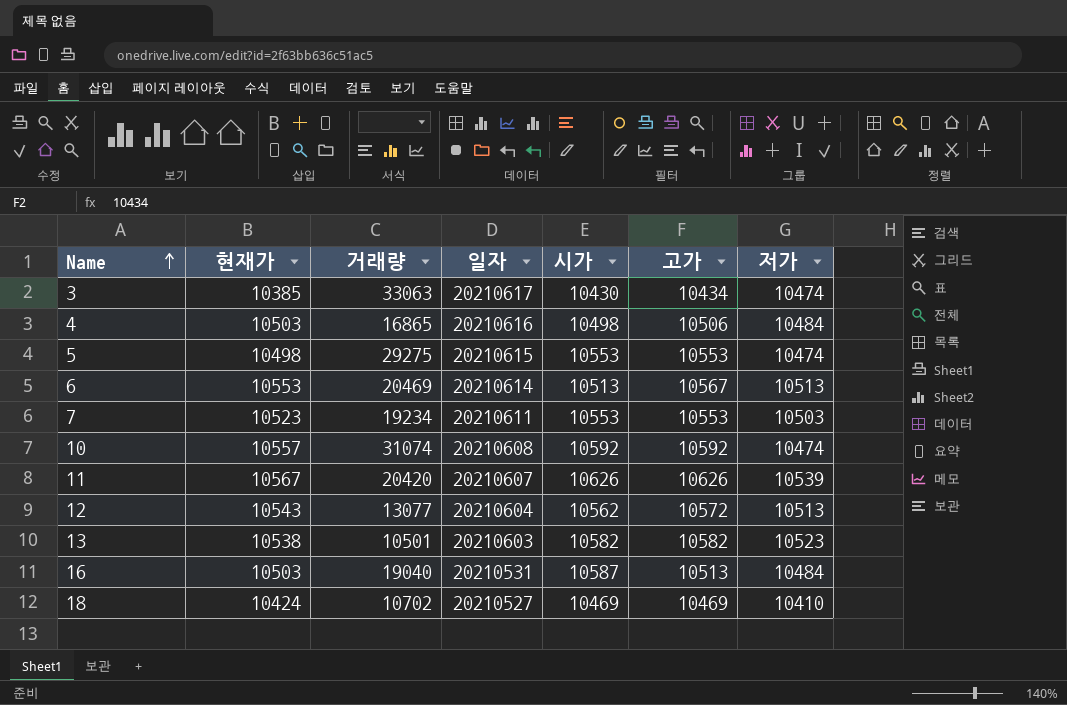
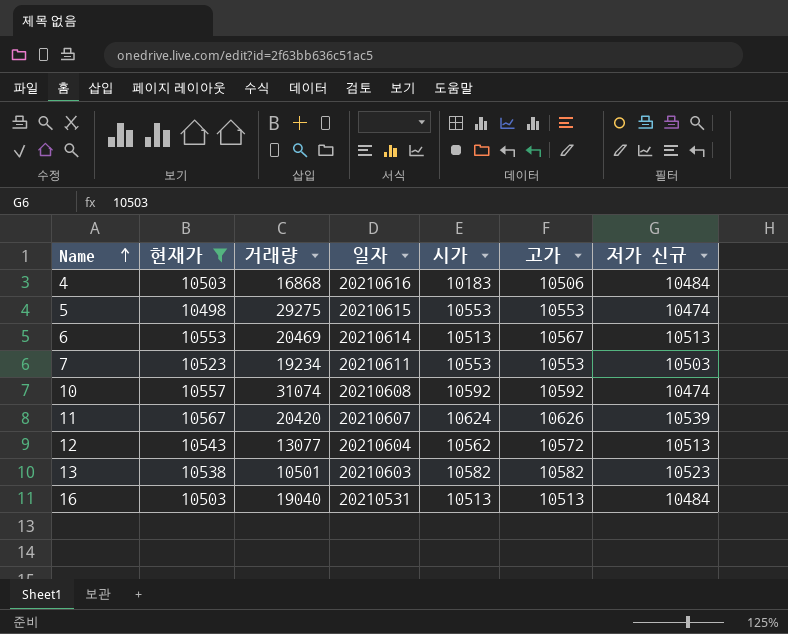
filter: none -> 현재가 >= 10498
column name: 저가 -> 저가 신규
4 | 거래량: 16865 -> 16868
4 | 시가: 10498 -> 10183
11 | 시가: 10626 -> 10624
16 | 시가: 10587 -> 10513

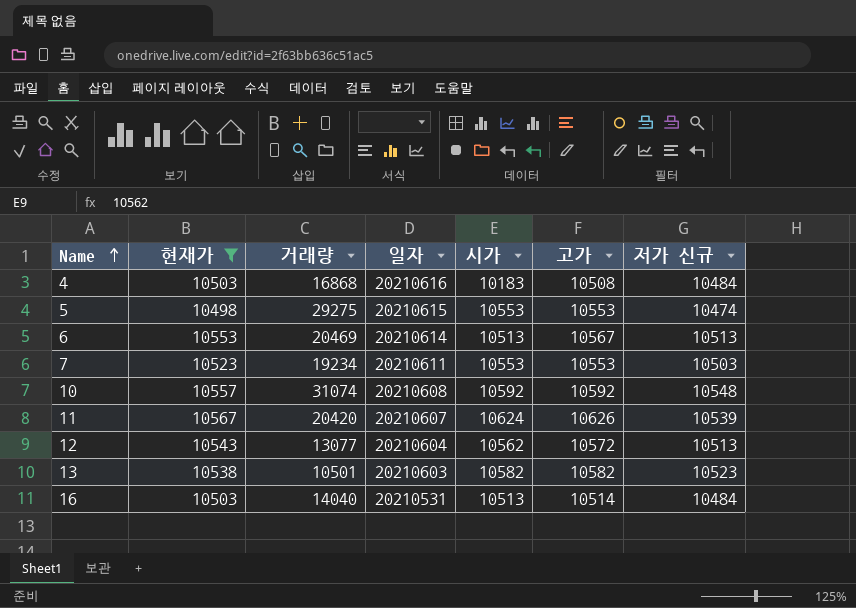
4 | 고가: 10506 -> 10508
10 | 저가 신규: 10474 -> 10548
16 | 거래량: 19040 -> 14040
16 | 고가: 10513 -> 10514

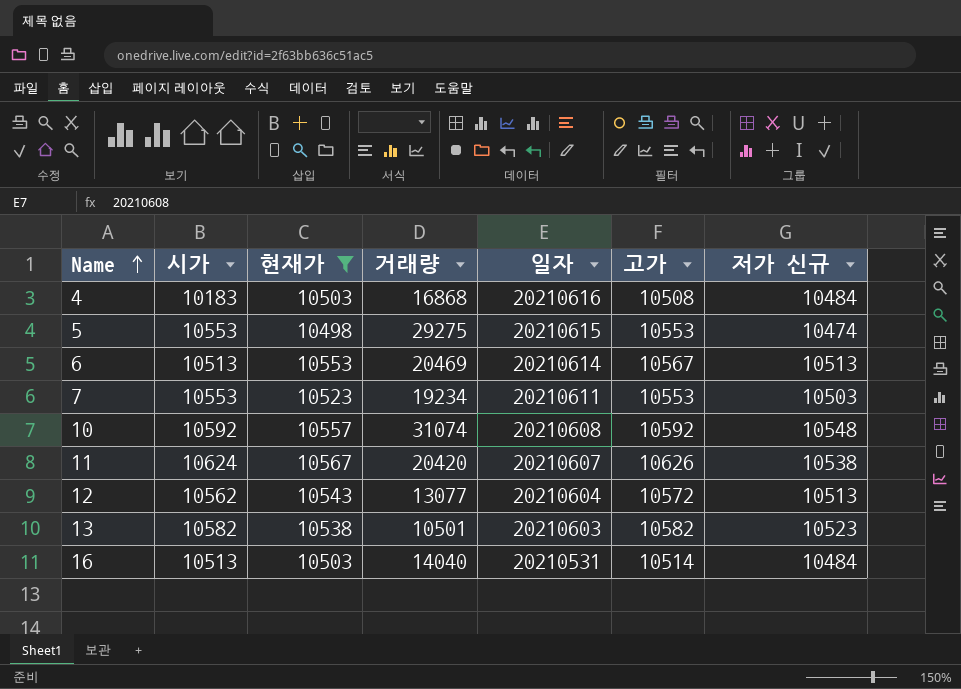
column 시가 | position: 5 -> 2
11 | 저가 신규: 10539 -> 10538

